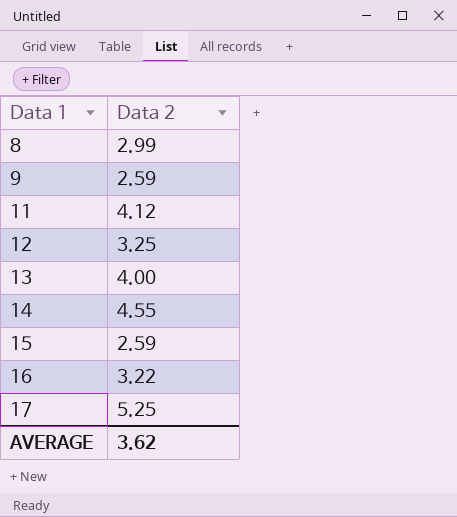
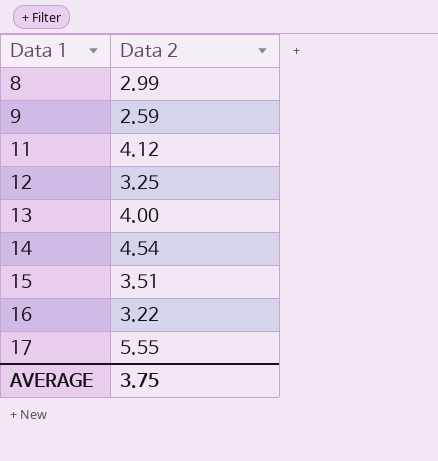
14 | Data 2: 4.55 -> 4.54
15 | Data 2: 2.59 -> 3.51
17 | Data 2: 5.25 -> 5.55
AVERAGE | Data 2: 3.62 -> 3.75

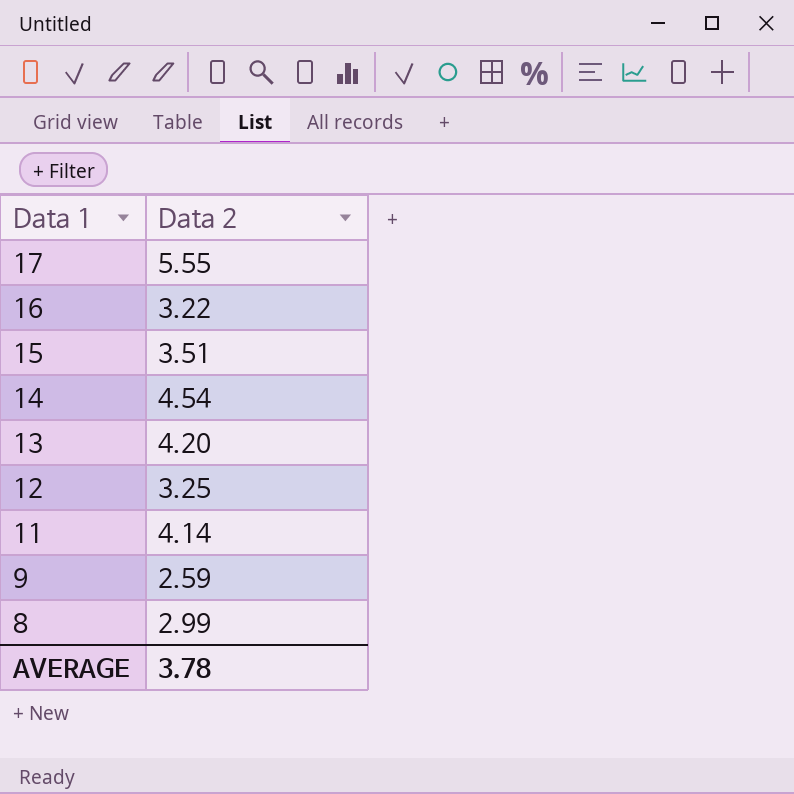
row order: Data 1 ascending -> Data 1 descending
13 | Data 2: 4.00 -> 4.20
11 | Data 2: 4.12 -> 4.14
AVERAGE | Data 2: 3.75 -> 3.78

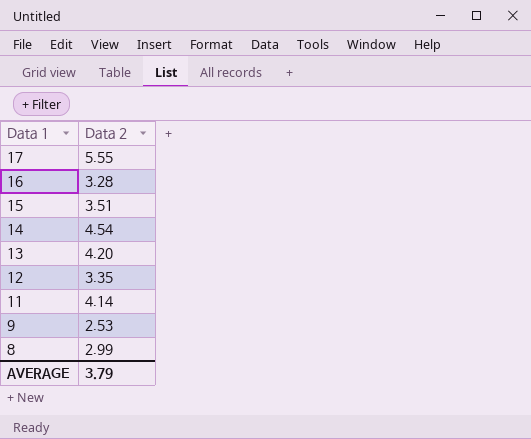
16 | Data 2: 3.22 -> 3.28
12 | Data 2: 3.25 -> 3.35
9 | Data 2: 2.59 -> 2.53
AVERAGE | Data 2: 3.78 -> 3.79

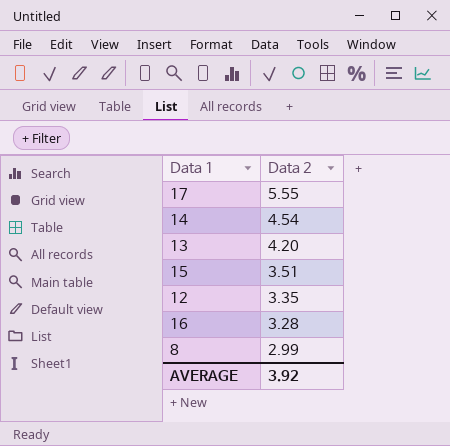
row order: Data 1 descending -> Data 2 descending
row 11: 4.14 -> none
row 9: 2.53 -> none
AVERAGE | Data 2: 3.79 -> 3.92

